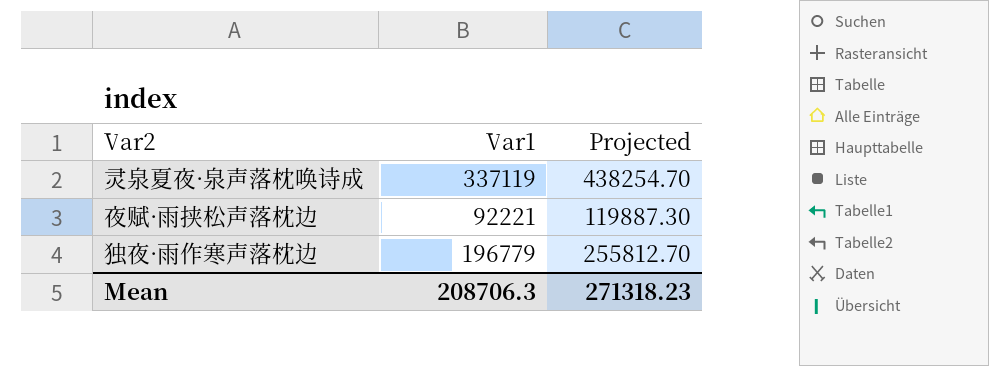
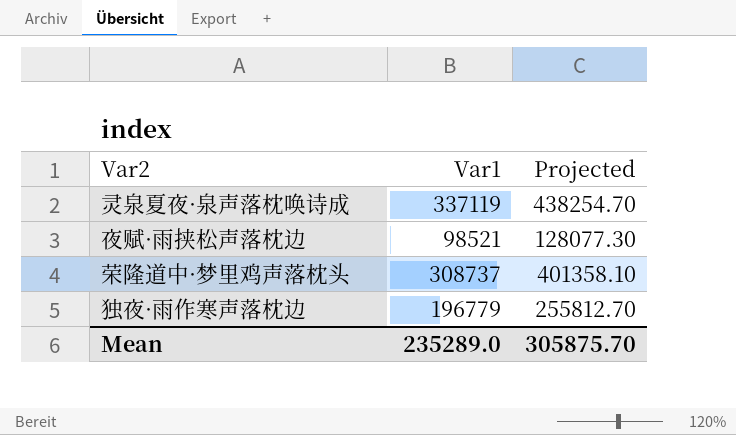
夜赋·雨挟松声落枕边 | Var1: 92221 -> 98521
夜赋·雨挟松声落枕边 | Projected: 119887.30 -> 128077.30
row 荣隆道中·梦里鸡声落枕头: none -> 308737 | 401358.10
Mean | Var1: 208706.3 -> 235289.0
Mean | Projected: 271318.23 -> 305875.70

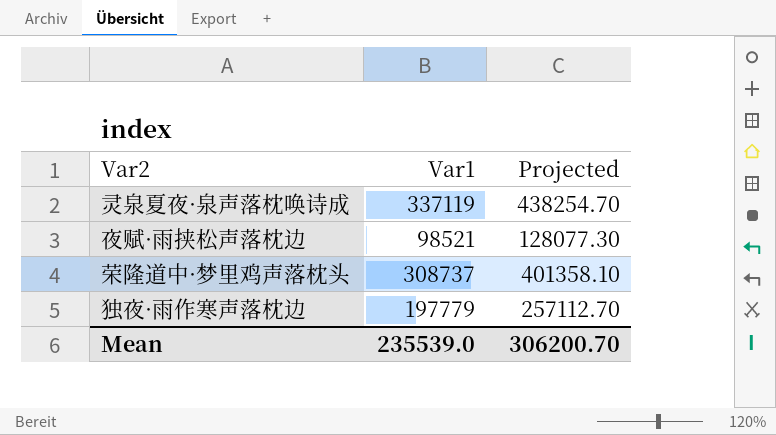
独夜·雨作寒声落枕边 | Var1: 196779 -> 197779
独夜·雨作寒声落枕边 | Projected: 255812.70 -> 257112.70
Mean | Var1: 235289.0 -> 235539.0
Mean | Projected: 305875.70 -> 306200.70

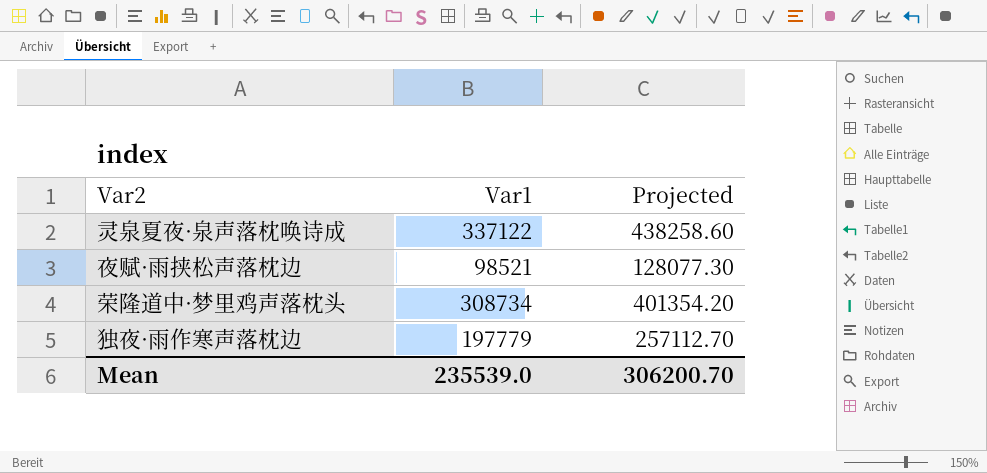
灵泉夏夜·泉声落枕唤诗成 | Var1: 337119 -> 337122
灵泉夏夜·泉声落枕唤诗成 | Projected: 438254.70 -> 438258.60
荣隆道中·梦里鸡声落枕头 | Var1: 308737 -> 308734
荣隆道中·梦里鸡声落枕头 | Projected: 401358.10 -> 401354.20

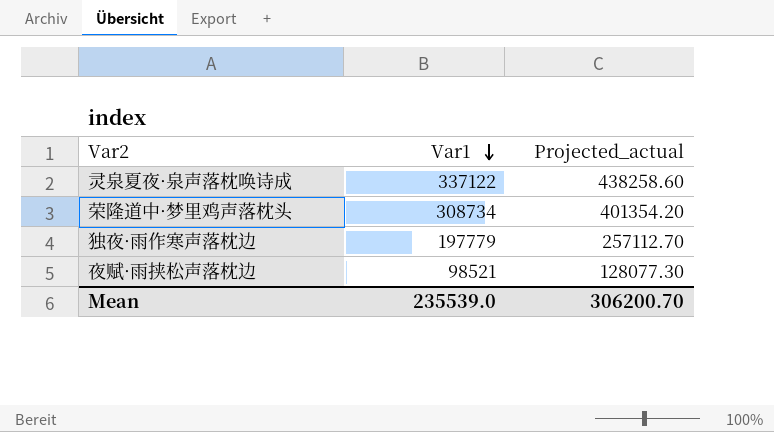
row order: none -> Var1 descending
column name: Projected -> Projected_actual

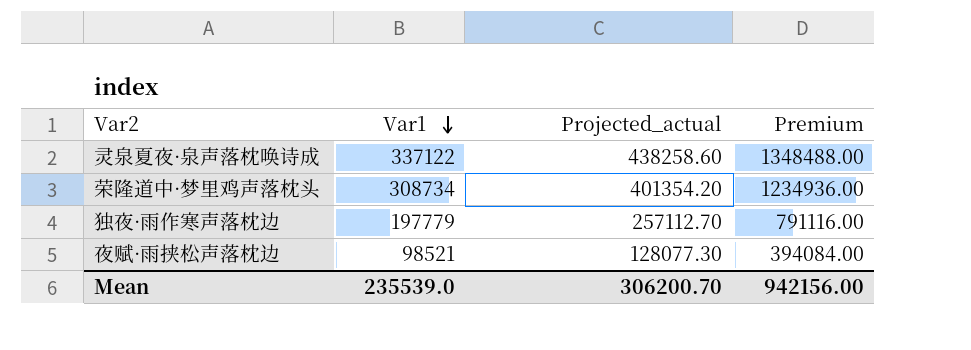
column Premium | formula: none -> [Var1] * 4

